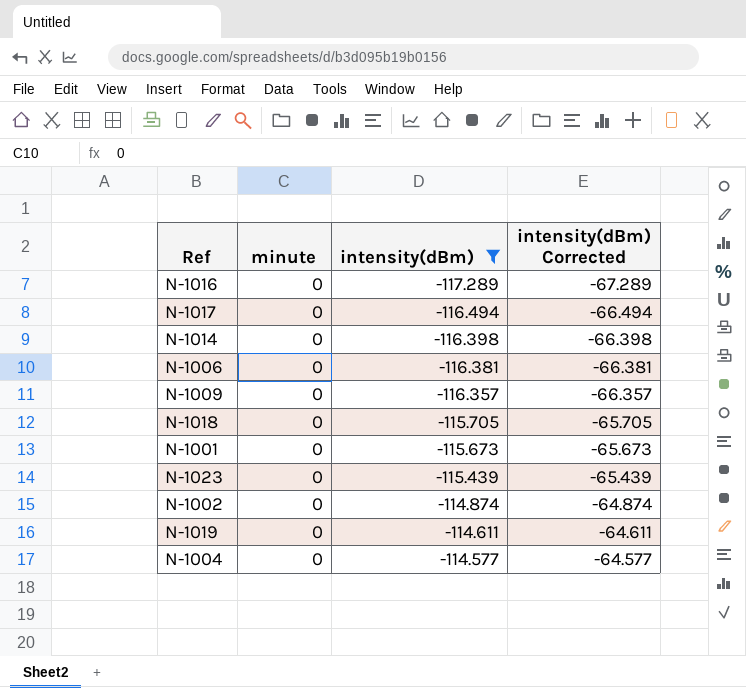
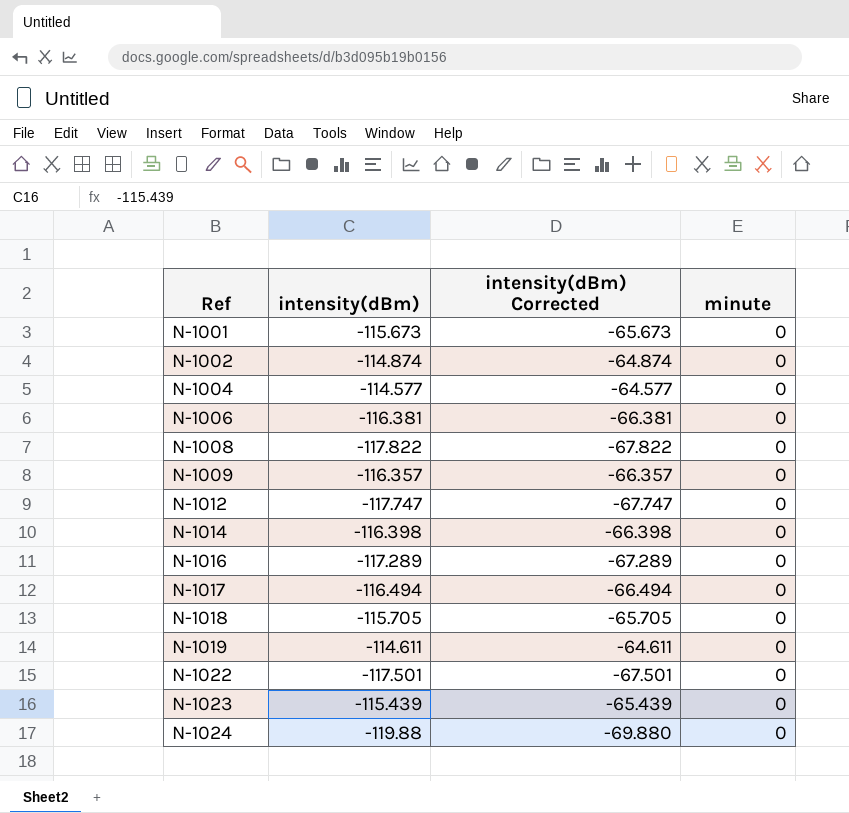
filter: intensity(dBm) >= -117.289 -> none
row order: intensity(dBm) ascending -> Ref ascending
column minute | position: 2 -> 4

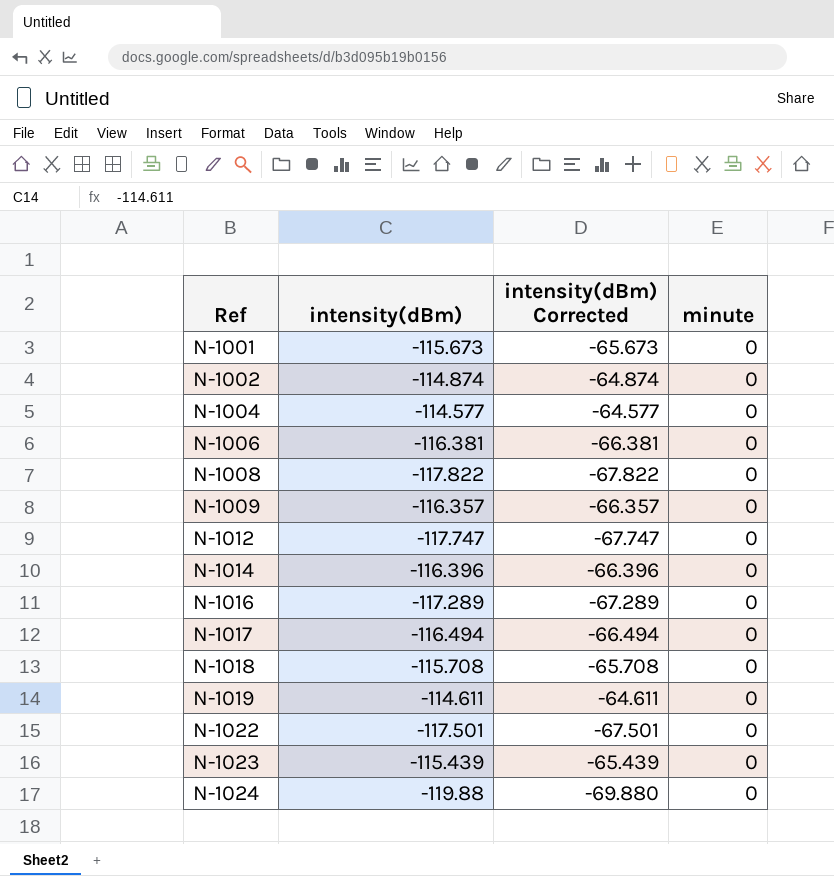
N-1014 | intensity(dBm): -116.398 -> -116.396
N-1014 | intensity(dBm) Corrected: -66.398 -> -66.396
N-1018 | intensity(dBm): -115.705 -> -115.708
N-1018 | intensity(dBm) Corrected: -65.705 -> -65.708

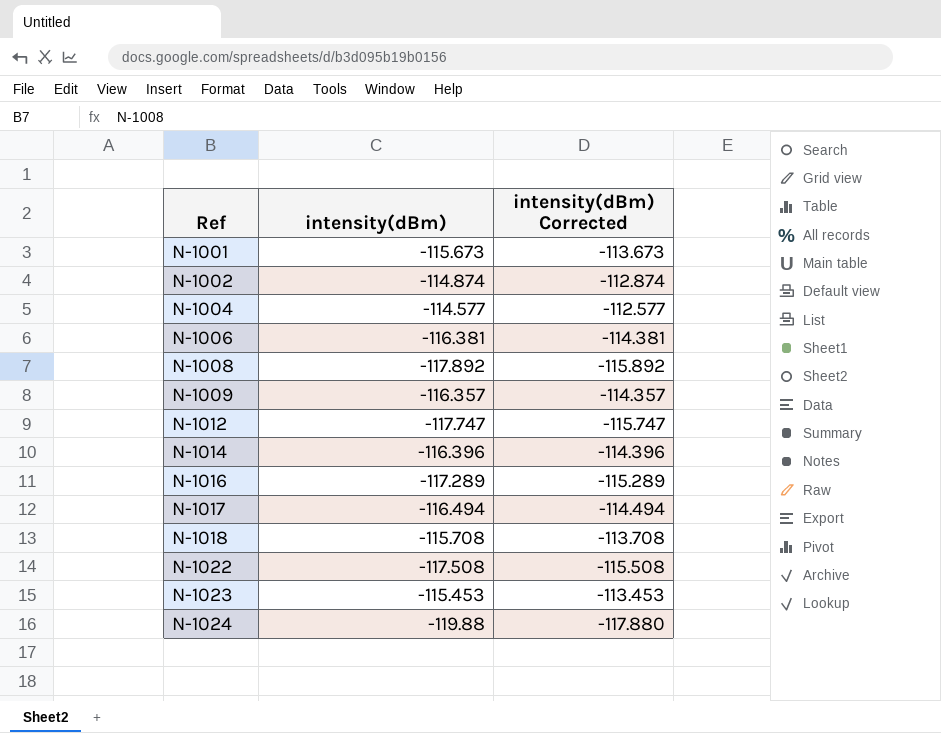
column minute | position: 4 -> none
column intensity(dBm) Corrected | formula: [intensity(dBm)] + 50 -> [intensity(dBm)] + 2
row N-1019: -114.611 | -64.611 | 0 -> none
N-1008 | intensity(dBm): -117.822 -> -117.892
N-1022 | intensity(dBm): -117.501 -> -117.508
N-1023 | intensity(dBm): -115.439 -> -115.453

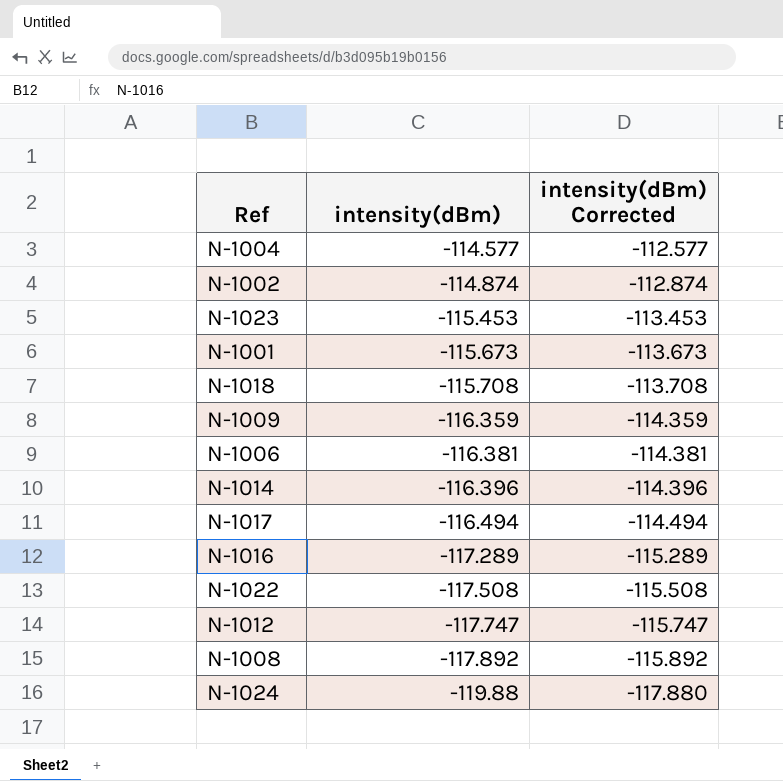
row order: Ref ascending -> intensity(dBm) descending
N-1009 | intensity(dBm): -116.357 -> -116.359
N-1009 | intensity(dBm) Corrected: -114.357 -> -114.359

